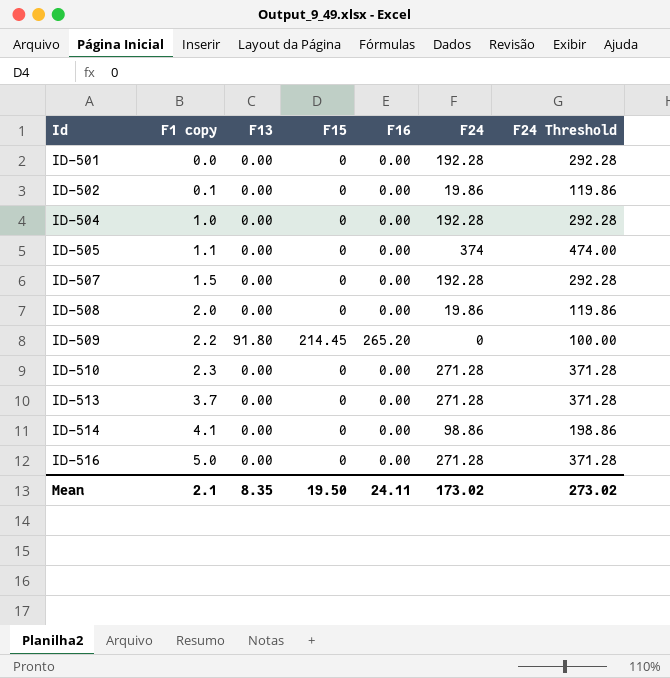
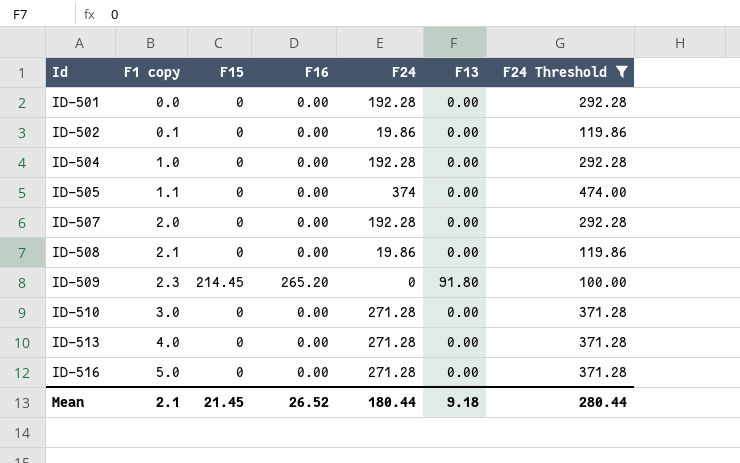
filter: none -> F24 Threshold != 198.86
column F13 | position: 3 -> 6
ID-507 | F1 copy: 1.5 -> 2.0
ID-508 | F1 copy: 2.0 -> 2.1
ID-509 | F1 copy: 2.2 -> 2.3
ID-510 | F1 copy: 2.3 -> 3.0
ID-513 | F1 copy: 3.7 -> 4.0
Mean | F15: 19.50 -> 21.45
Mean | F16: 24.11 -> 26.52
Mean | F24: 173.02 -> 180.44
Mean | F13: 8.35 -> 9.18
Mean | F24 Threshold: 273.02 -> 280.44

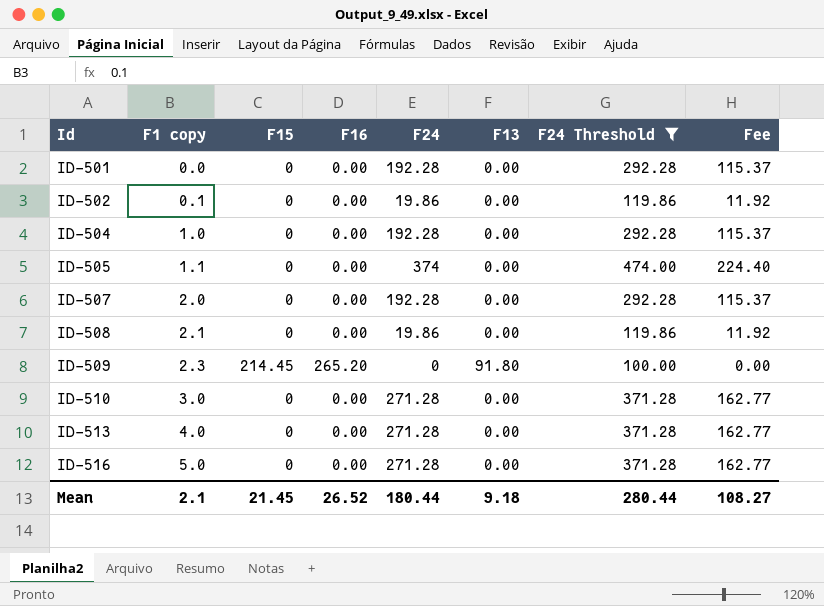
column Fee | formula: none -> [F24] * 0.6

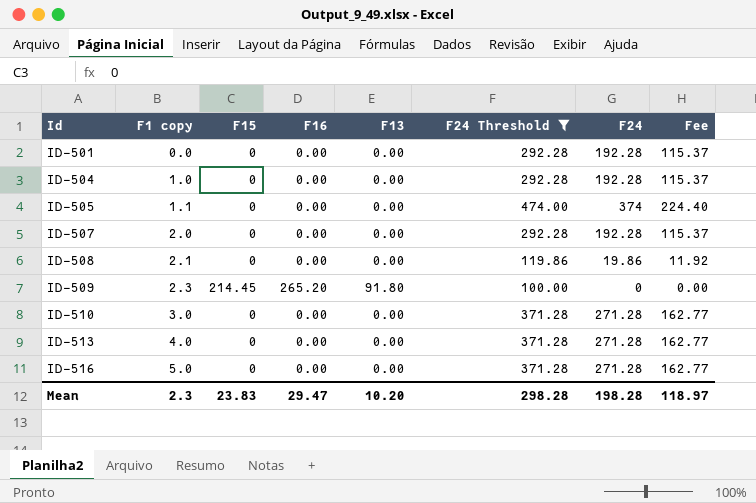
column F24 | position: 5 -> 7
row ID-502: 0.1 | 0 | 0.00 | 19.86 | 0.00 | 119.86 | 11.92 -> none
Mean | F1 copy: 2.1 -> 2.3
Mean | F15: 21.45 -> 23.83
Mean | F16: 26.52 -> 29.47
Mean | F13: 9.18 -> 10.20
Mean | F24 Threshold: 280.44 -> 298.28
Mean | F24: 180.44 -> 198.28
Mean | Fee: 108.27 -> 118.97

